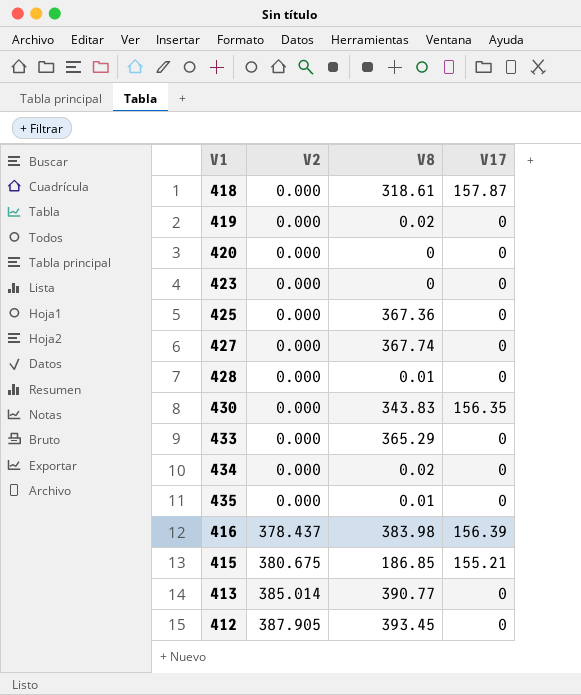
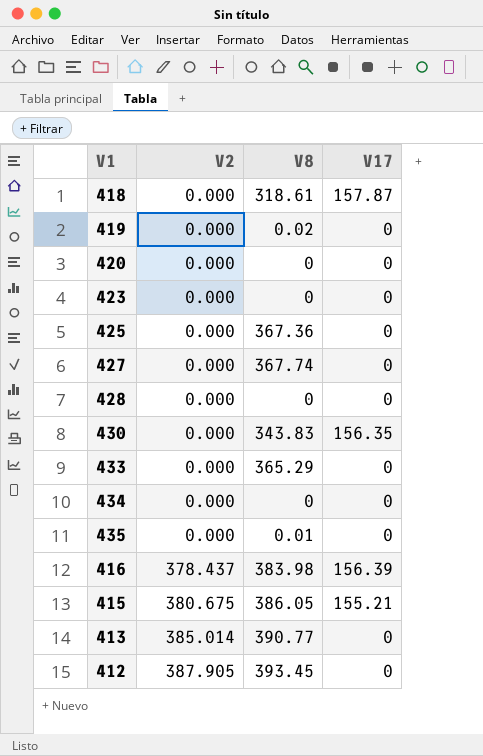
428 | V8: 0.01 -> 0
434 | V8: 0.02 -> 0
415 | V8: 186.85 -> 386.05

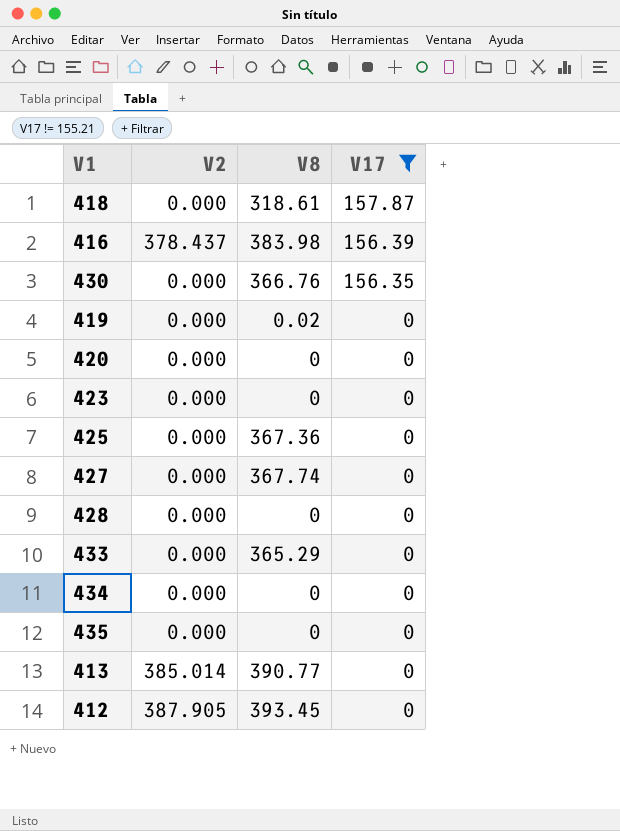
filter: none -> V17 != 155.21
row order: V2 ascending -> V17 descending
430 | V8: 343.83 -> 366.76
435 | V8: 0.01 -> 0

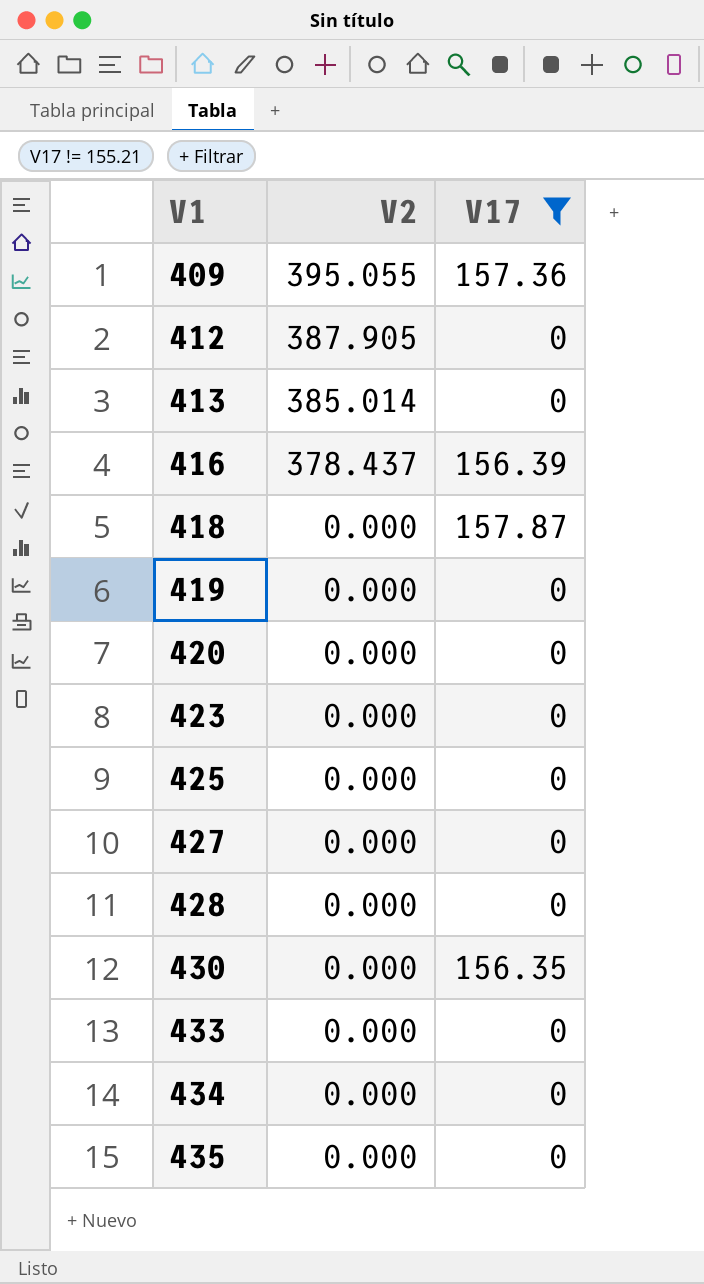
row order: V17 descending -> V1 ascending
column V8 | position: 3 -> none
row 409: none -> 395.055 | 157.36

